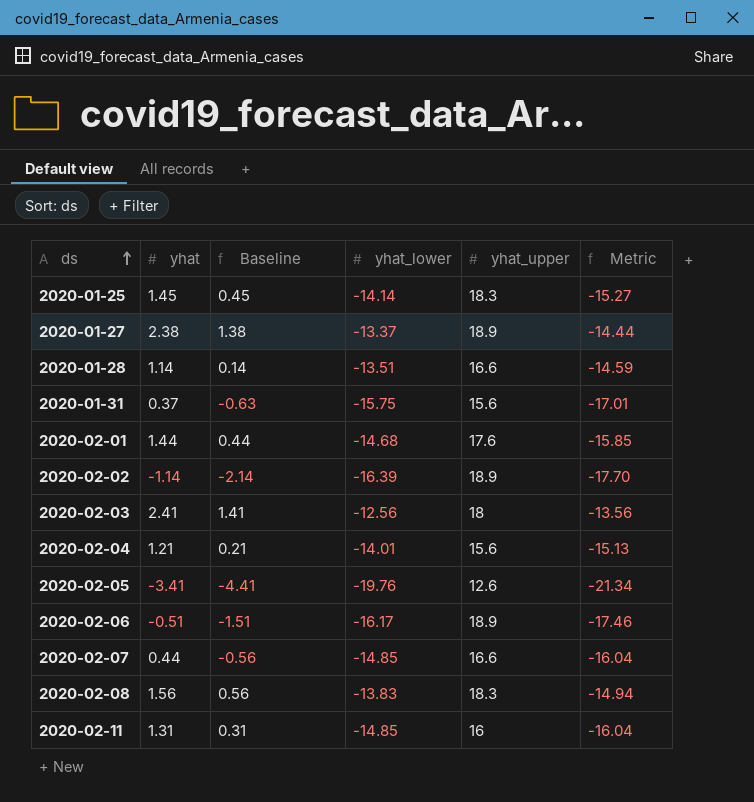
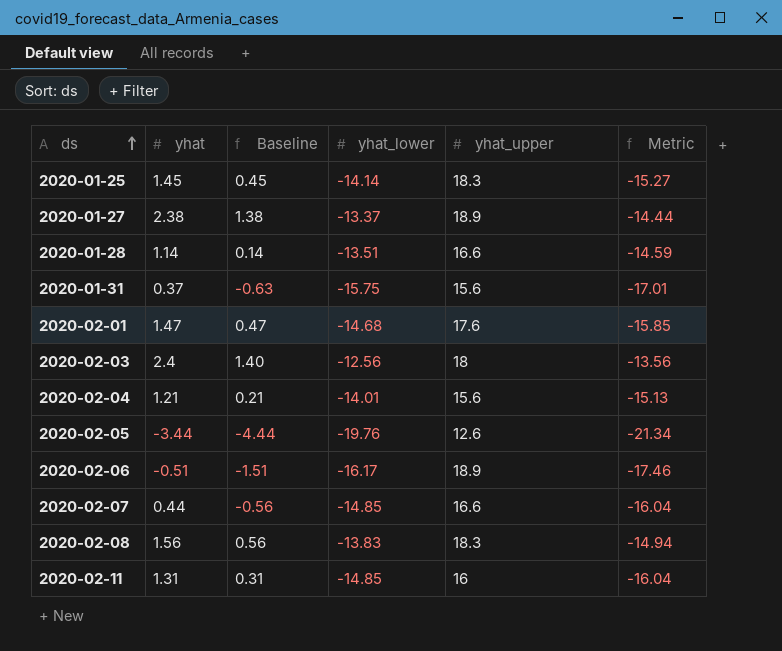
row 2020-02-02: -1.14 | -2.14 | -16.39 | 18.9 | -17.70 -> none
2020-02-01 | yhat: 1.44 -> 1.47
2020-02-01 | Baseline: 0.44 -> 0.47
2020-02-03 | yhat: 2.41 -> 2.4
2020-02-03 | Baseline: 1.41 -> 1.40
2020-02-05 | yhat: -3.41 -> -3.44
2020-02-05 | Baseline: -4.41 -> -4.44

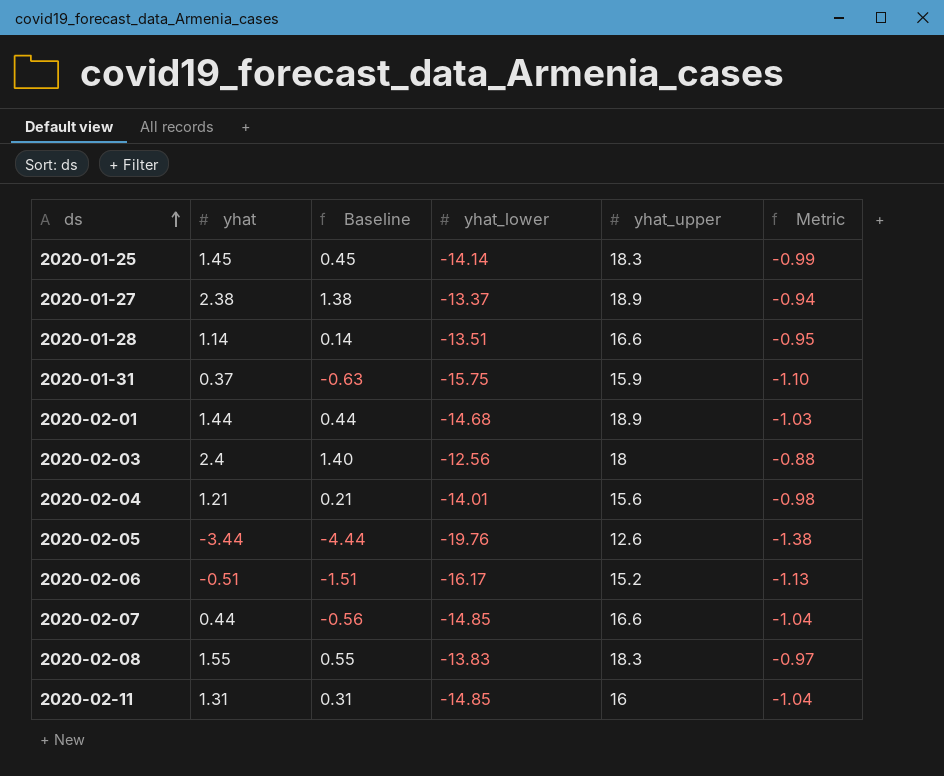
column Metric | formula: [yhat_lower] * 1.08 -> [yhat_lower] * 0.07
2020-01-31 | yhat_upper: 15.6 -> 15.9
2020-02-01 | yhat: 1.47 -> 1.44
2020-02-01 | Baseline: 0.47 -> 0.44
2020-02-01 | yhat_upper: 17.6 -> 18.9
2020-02-06 | yhat_upper: 18.9 -> 15.2
2020-02-08 | yhat: 1.56 -> 1.55
2020-02-08 | Baseline: 0.56 -> 0.55

